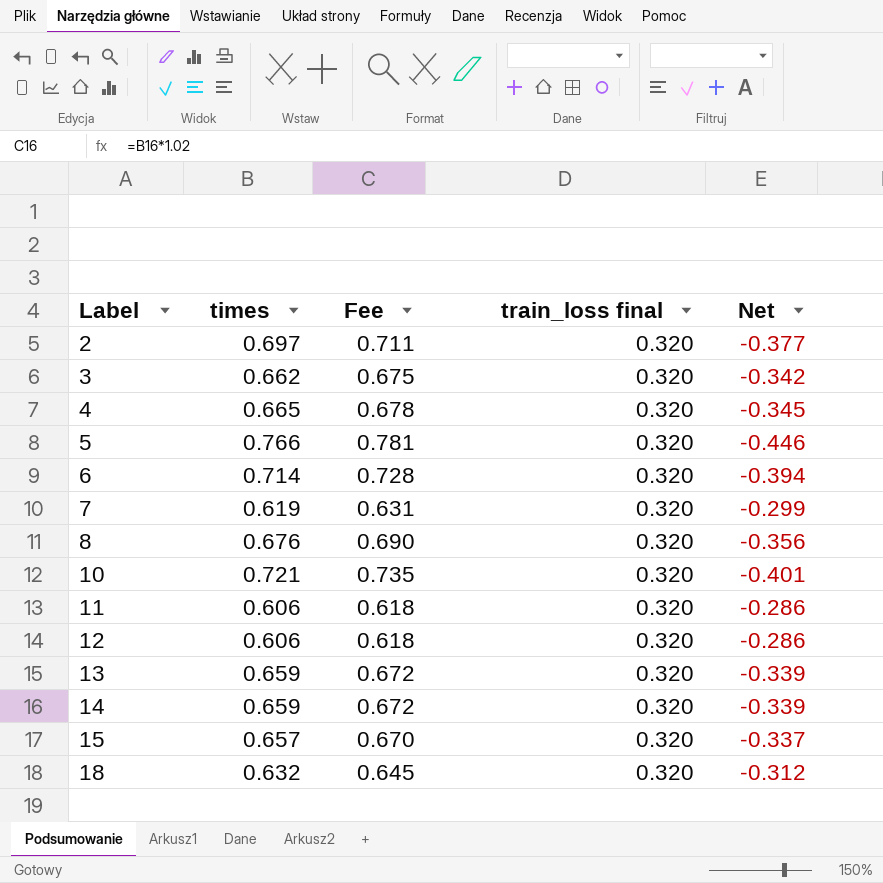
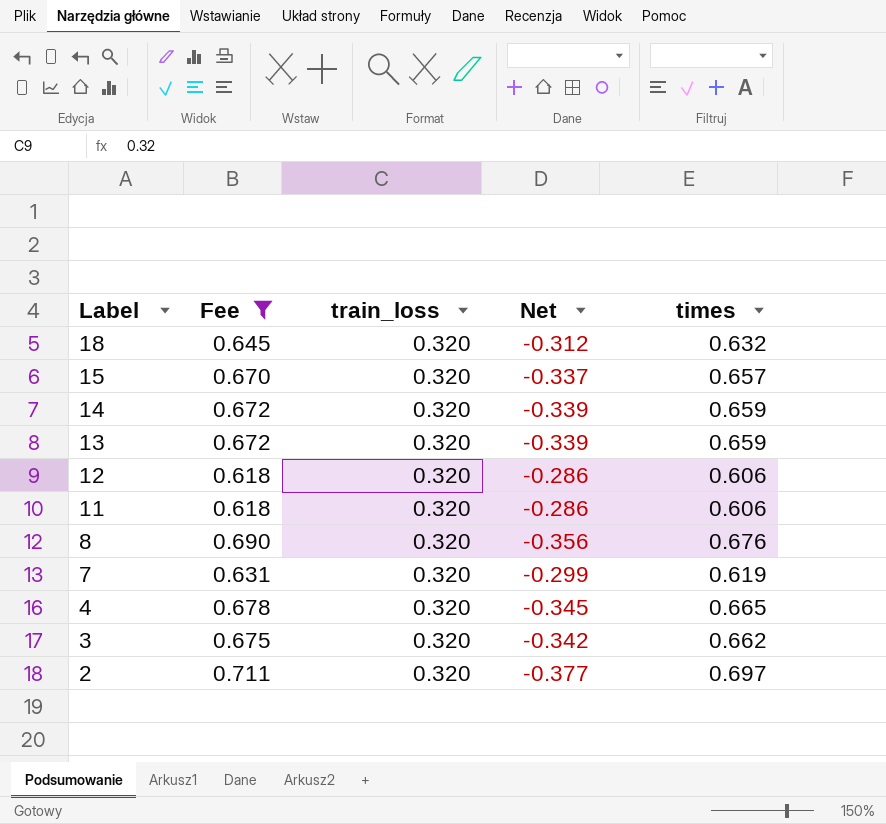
filter: none -> Fee <= 0.711
row order: Label ascending -> Label descending
column name: train_loss final -> train_loss
column times | position: 2 -> 5

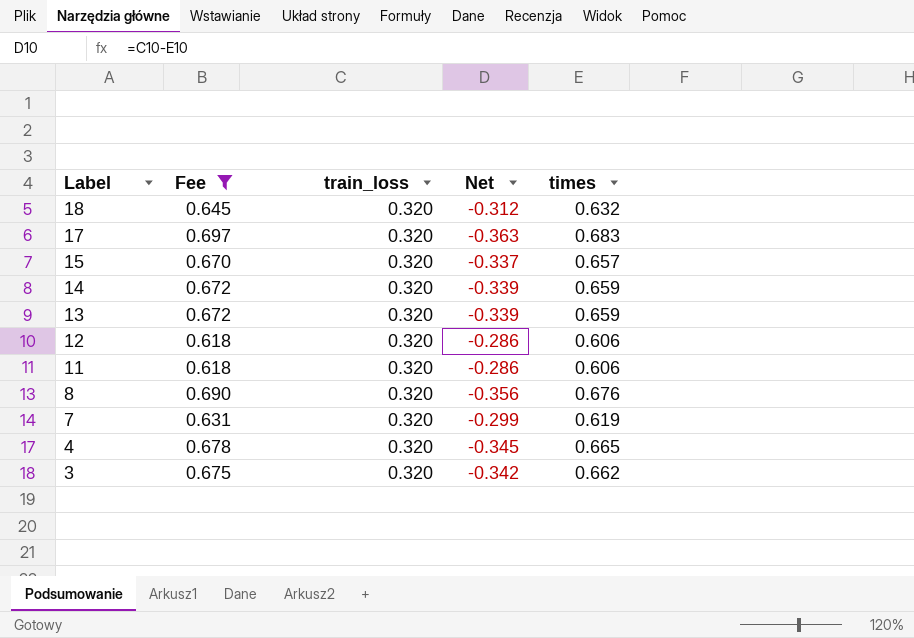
row 2: 0.711 | 0.320 | -0.377 | 0.697 -> none
row 17: none -> 0.697 | 0.320 | -0.363 | 0.683

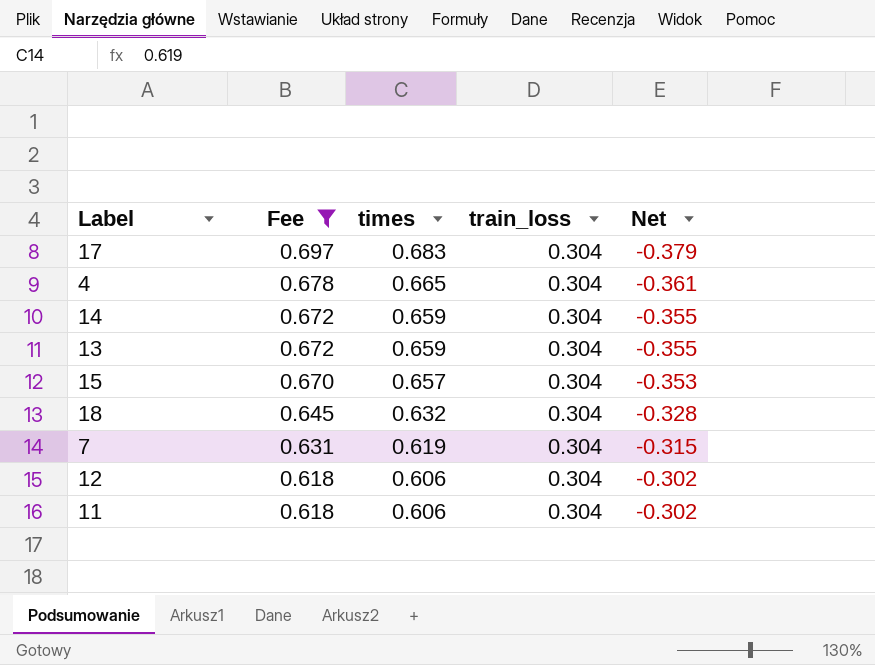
row order: Label descending -> Fee descending
column times | position: 5 -> 3
row 8: 0.690 | 0.320 | -0.356 | 0.676 -> none
row 3: 0.675 | 0.320 | -0.342 | 0.662 -> none
17 | train_loss: 0.320 -> 0.304
17 | Net: -0.363 -> -0.379
4 | train_loss: 0.320 -> 0.304
4 | Net: -0.345 -> -0.361
14 | train_loss: 0.320 -> 0.304
14 | Net: -0.339 -> -0.355
13 | train_loss: 0.320 -> 0.304
13 | Net: -0.339 -> -0.355
15 | train_loss: 0.320 -> 0.304
15 | Net: -0.337 -> -0.353
18 | train_loss: 0.320 -> 0.304
18 | Net: -0.312 -> -0.328
7 | train_loss: 0.320 -> 0.304
7 | Net: -0.299 -> -0.315
12 | train_loss: 0.320 -> 0.304
12 | Net: -0.286 -> -0.302
11 | train_loss: 0.320 -> 0.304
11 | Net: -0.286 -> -0.302

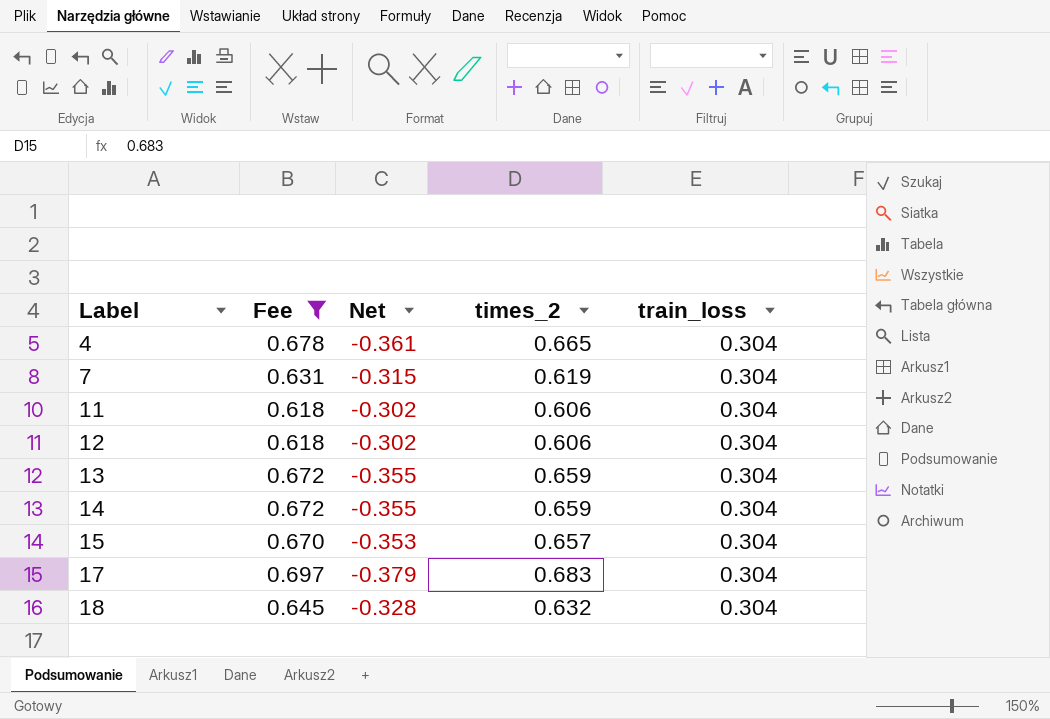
row order: Fee descending -> Label ascending
column Net | position: 5 -> 3
column name: times -> times_2

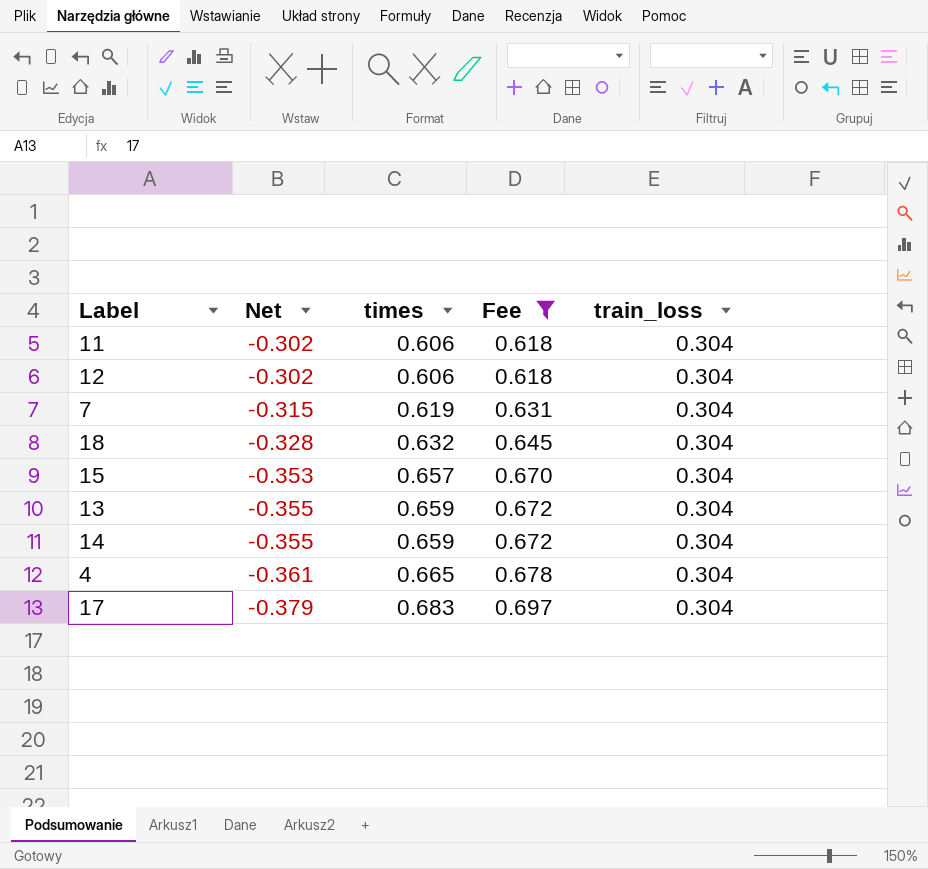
row order: Label ascending -> Net descending
column name: times_2 -> times
column Fee | position: 2 -> 4

